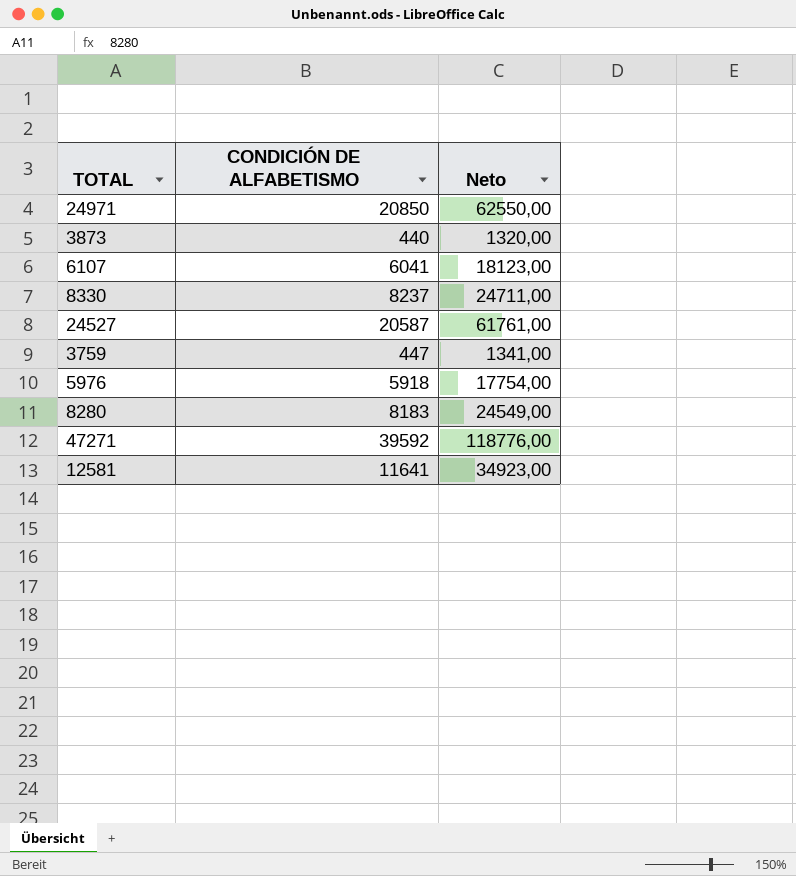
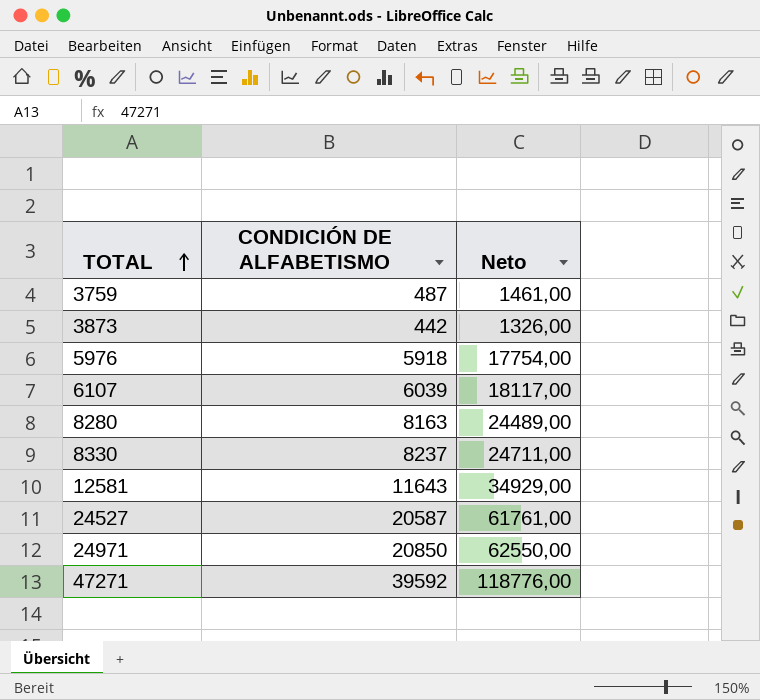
row order: none -> TOTAL ascending
3759 | CONDICIÓN DE ALFABETISMO: 447 -> 487
3759 | Neto: 1341,00 -> 1461,00
3873 | CONDICIÓN DE ALFABETISMO: 440 -> 442
3873 | Neto: 1320,00 -> 1326,00
6107 | CONDICIÓN DE ALFABETISMO: 6041 -> 6039
6107 | Neto: 18123,00 -> 18117,00
8280 | CONDICIÓN DE ALFABETISMO: 8183 -> 8163
8280 | Neto: 24549,00 -> 24489,00
12581 | CONDICIÓN DE ALFABETISMO: 11641 -> 11643
12581 | Neto: 34923,00 -> 34929,00

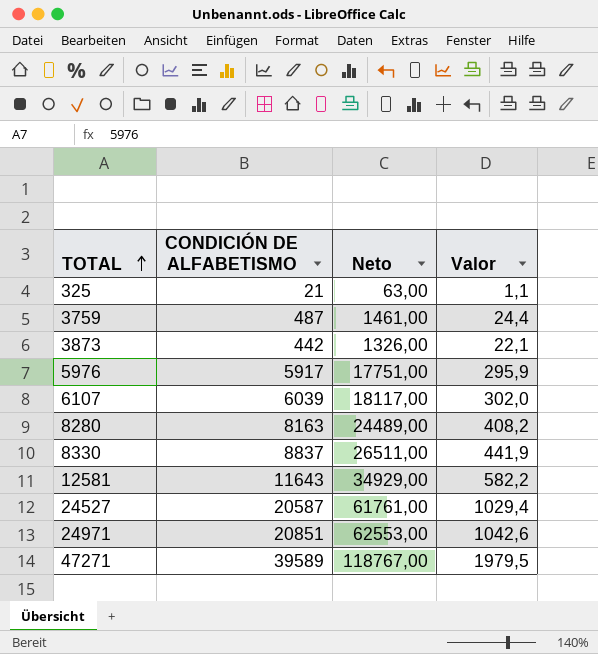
column Valor | formula: none -> [CONDICIÓN DE ALFABETISMO] * 0,05
row 325: none -> 21 | 63,00 | 1,1
5976 | CONDICIÓN DE ALFABETISMO: 5918 -> 5917
5976 | Neto: 17754,00 -> 17751,00
8330 | CONDICIÓN DE ALFABETISMO: 8237 -> 8837
8330 | Neto: 24711,00 -> 26511,00
24971 | CONDICIÓN DE ALFABETISMO: 20850 -> 20851
24971 | Neto: 62550,00 -> 62553,00
47271 | CONDICIÓN DE ALFABETISMO: 39592 -> 39589
47271 | Neto: 118776,00 -> 118767,00

